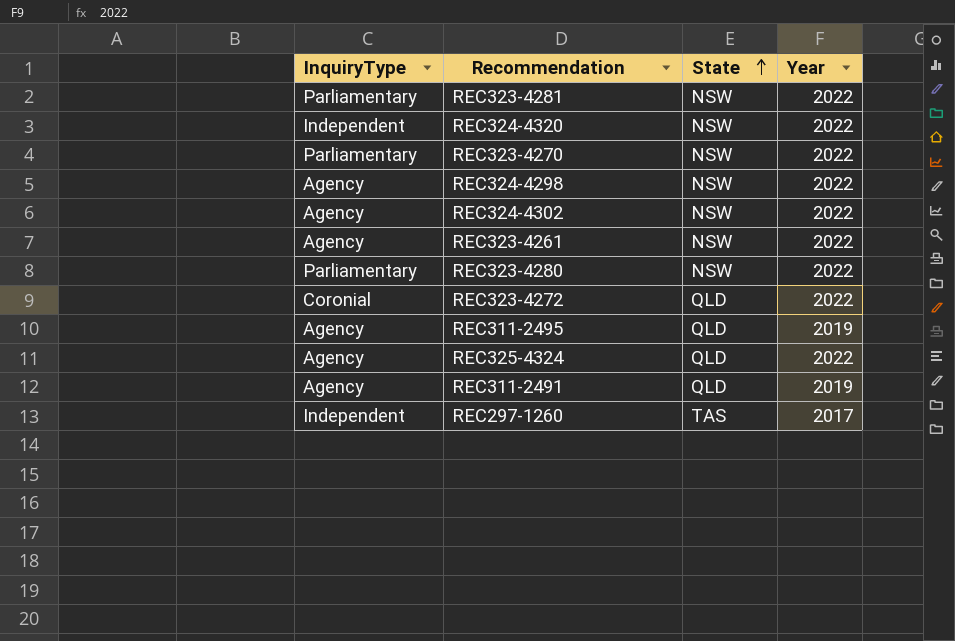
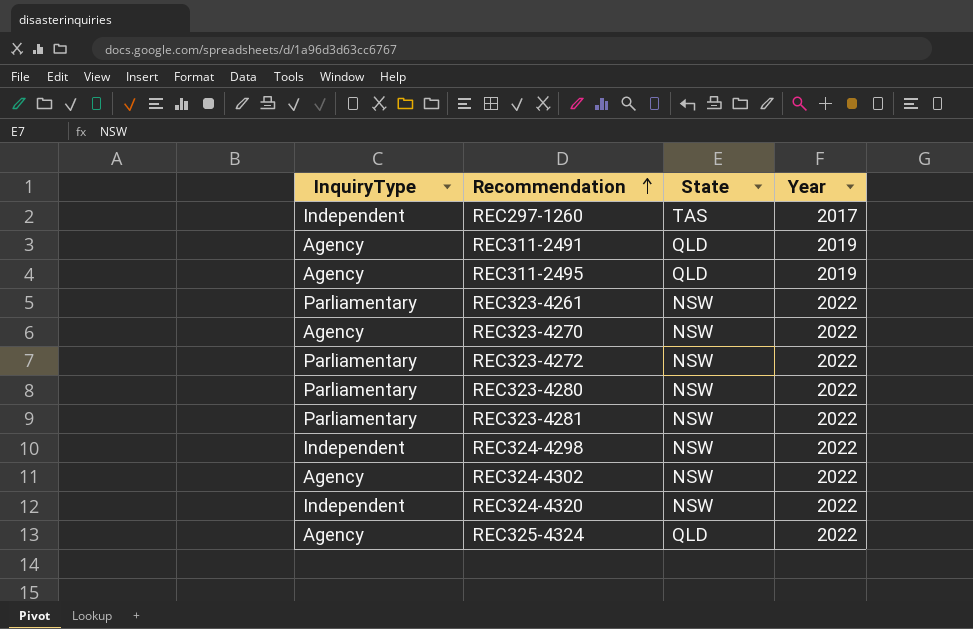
row order: State ascending -> Recommendation ascending
REC323-4261 | InquiryType: Agency -> Parliamentary
REC323-4270 | InquiryType: Parliamentary -> Agency
REC323-4272 | InquiryType: Coronial -> Parliamentary
REC323-4272 | State: QLD -> NSW
REC324-4298 | InquiryType: Agency -> Independent

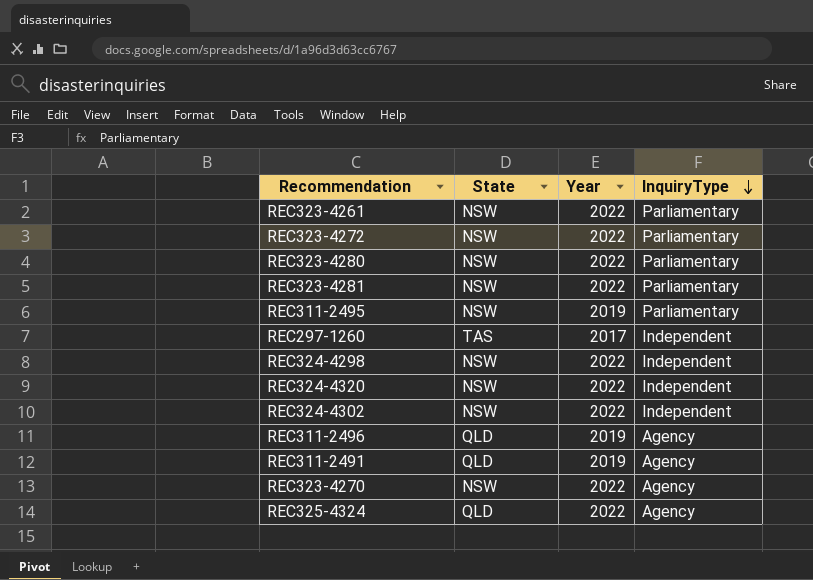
row order: Recommendation ascending -> InquiryType descending
column InquiryType | position: 1 -> 4
REC311-2495 | State: QLD -> NSW
REC311-2495 | InquiryType: Agency -> Parliamentary
REC324-4302 | InquiryType: Agency -> Independent
row REC311-2496: none -> QLD | 2019 | Agency

